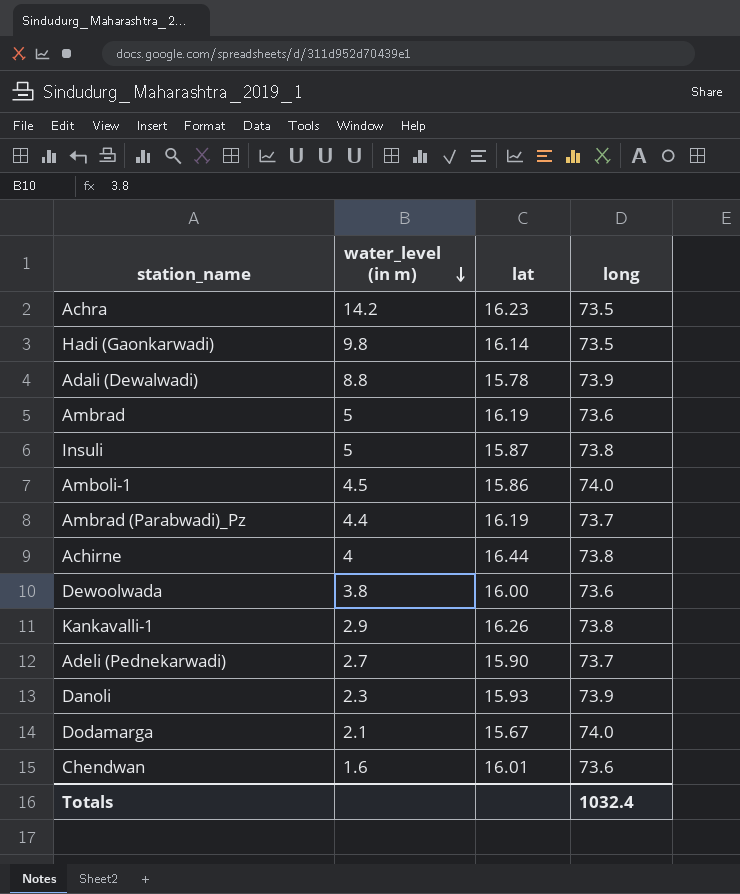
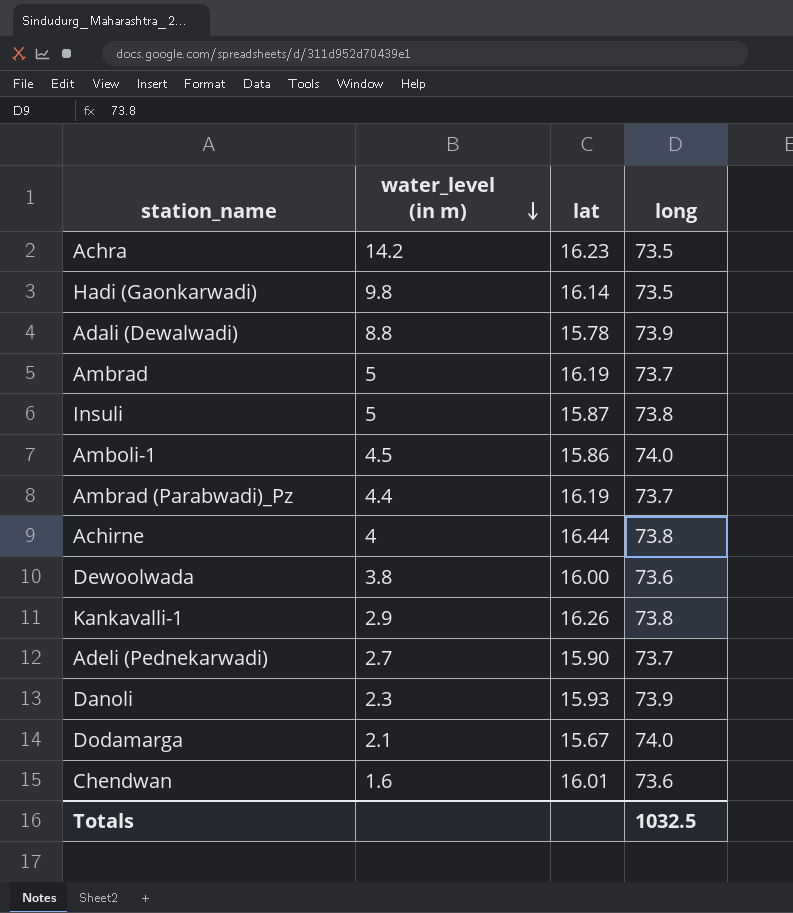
Ambrad | long: 73.6 -> 73.7
Totals | long: 1032.4 -> 1032.5

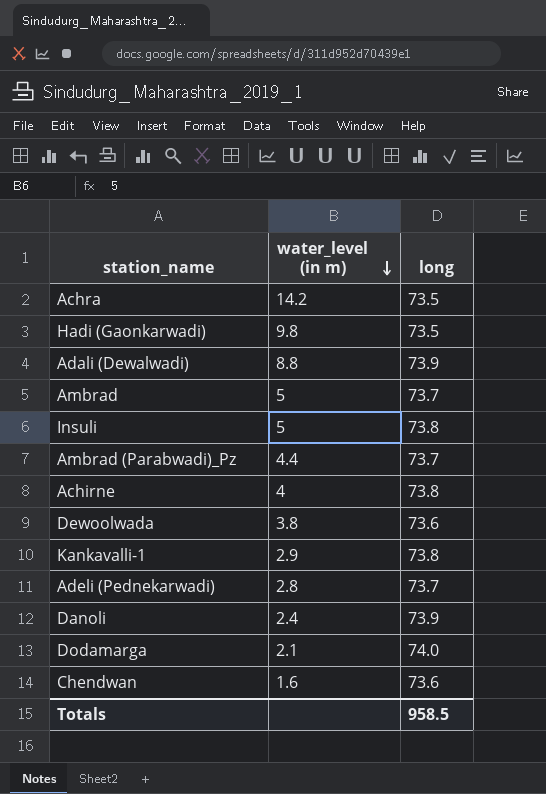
column lat | position: 3 -> none
row Amboli-1: 4.5 | 15.86 | 74.0 -> none
Adeli (Pednekarwadi) | water_level (in m): 2.7 -> 2.8
Danoli | water_level (in m): 2.3 -> 2.4
Totals | long: 1032.5 -> 958.5

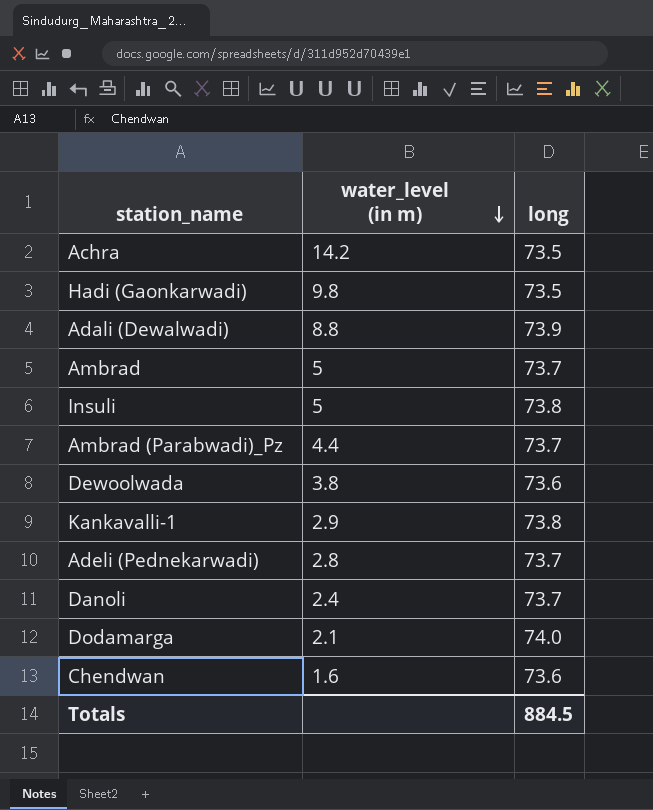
row Achirne: 4 | 73.8 -> none
Danoli | long: 73.9 -> 73.7
Totals | long: 958.5 -> 884.5

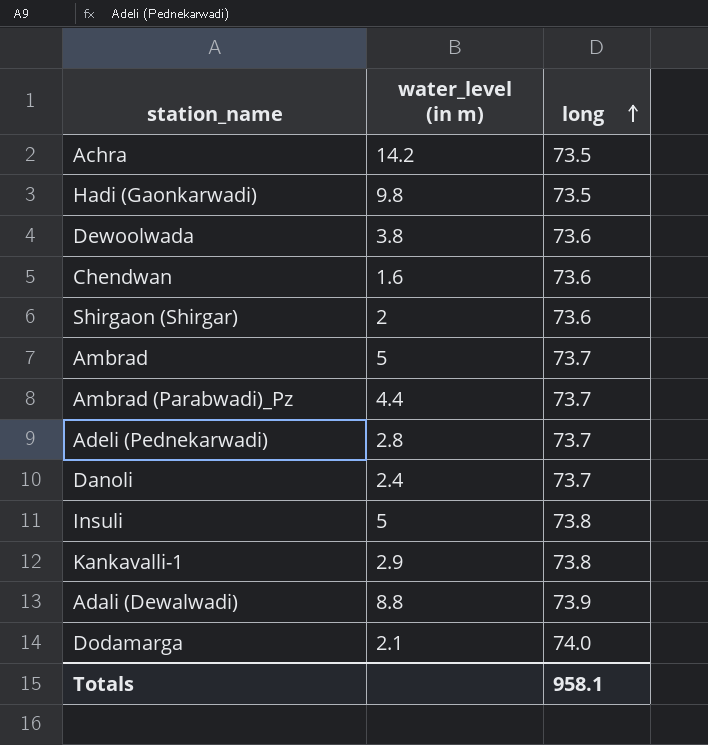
row order: water_level (in m) descending -> long ascending
row Shirgaon (Shirgar): none -> 2 | 73.6
Totals | long: 884.5 -> 958.1

